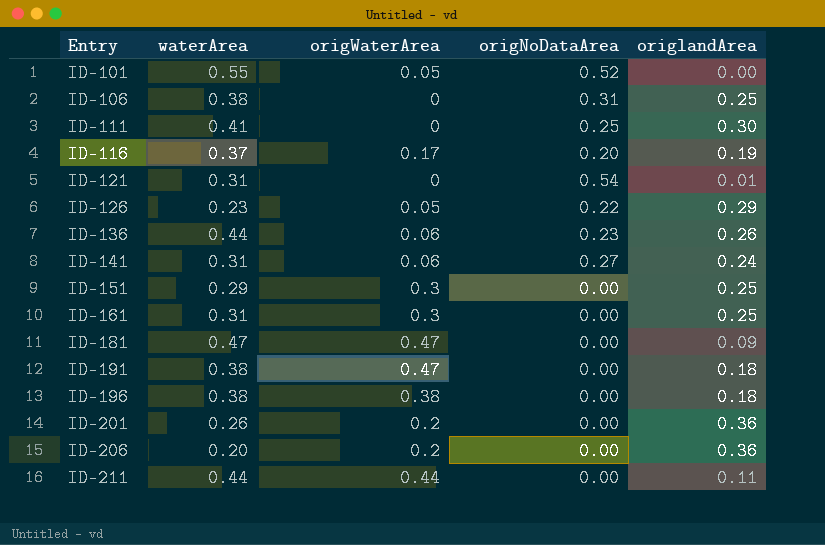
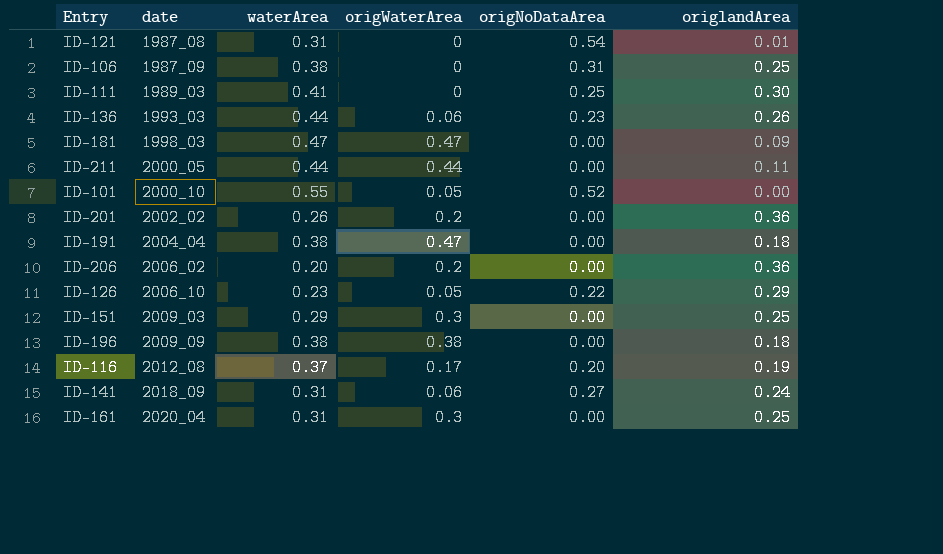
row order: Entry ascending -> date ascending
column date | position: none -> 2

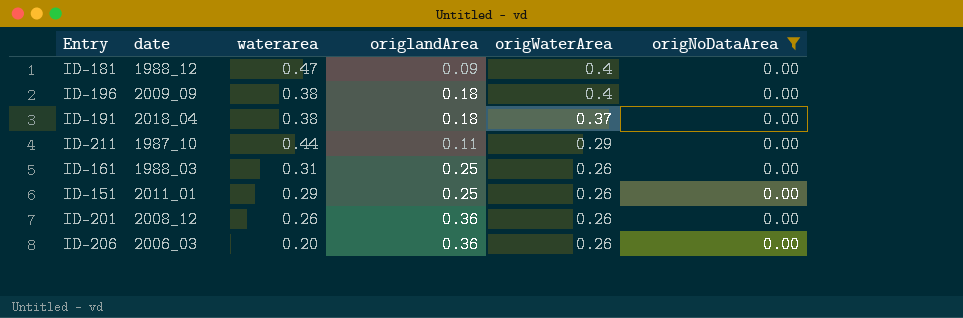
filter: none -> origNoDataArea = 0.00
row order: date ascending -> origWaterArea descending
column name: waterArea -> waterarea
column origlandArea | position: 6 -> 4
ID-181 | date: 1998_03 -> 1988_12
ID-181 | origWaterArea: 0.47 -> 0.4
ID-196 | origWaterArea: 0.38 -> 0.4
ID-191 | date: 2004_04 -> 2018_04
ID-191 | origWaterArea: 0.47 -> 0.37
ID-211 | date: 2000_05 -> 1987_10
ID-211 | origWaterArea: 0.44 -> 0.29
ID-161 | date: 2020_04 -> 1988_03
ID-161 | origWaterArea: 0.3 -> 0.26
ID-151 | date: 2009_03 -> 2011_01
ID-151 | origWaterArea: 0.3 -> 0.26
ID-201 | date: 2002_02 -> 2008_12
ID-201 | origWaterArea: 0.2 -> 0.26
ID-206 | date: 2006_02 -> 2006_03
ID-206 | origWaterArea: 0.2 -> 0.26

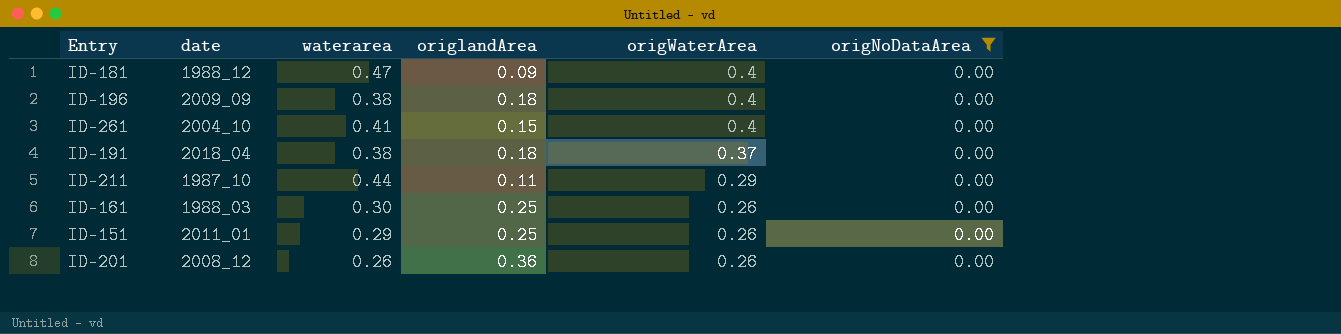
row ID-206: 2006_03 | 0.20 | 0.36 | 0.26 | 0.00 -> none
row ID-261: none -> 2004_10 | 0.41 | 0.15 | 0.4 | 0.00
ID-161 | waterarea: 0.31 -> 0.30

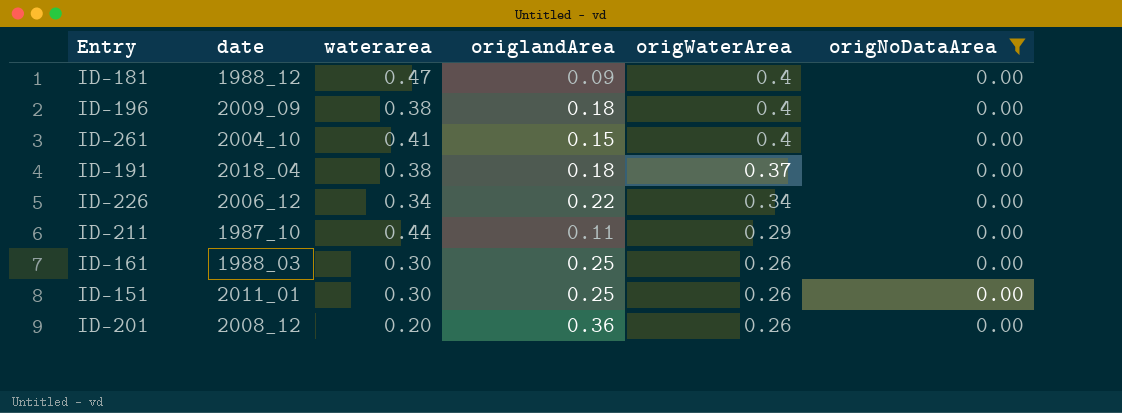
row ID-226: none -> 2006_12 | 0.34 | 0.22 | 0.34 | 0.00
ID-151 | waterarea: 0.29 -> 0.30
ID-201 | waterarea: 0.26 -> 0.20

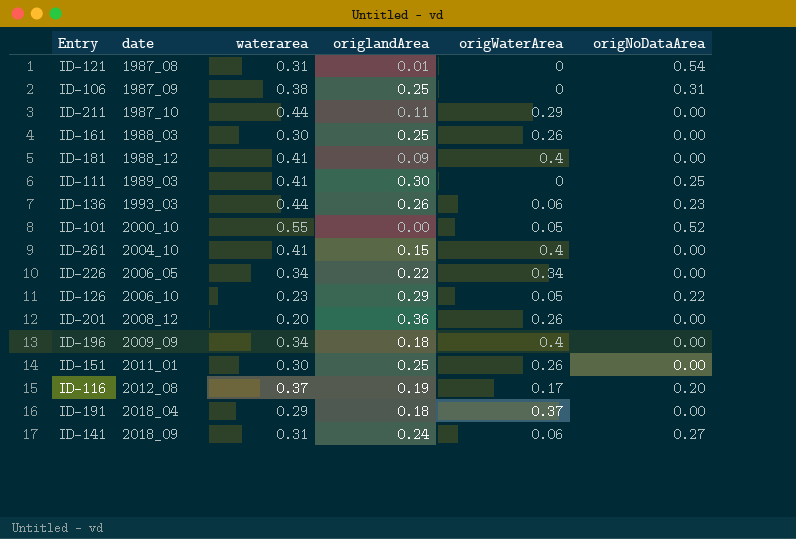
filter: origNoDataArea = 0.00 -> none
row order: origWaterArea descending -> date ascending
ID-181 | waterarea: 0.47 -> 0.41
ID-226 | date: 2006_12 -> 2006_05
ID-196 | waterarea: 0.38 -> 0.34
ID-191 | waterarea: 0.38 -> 0.29

